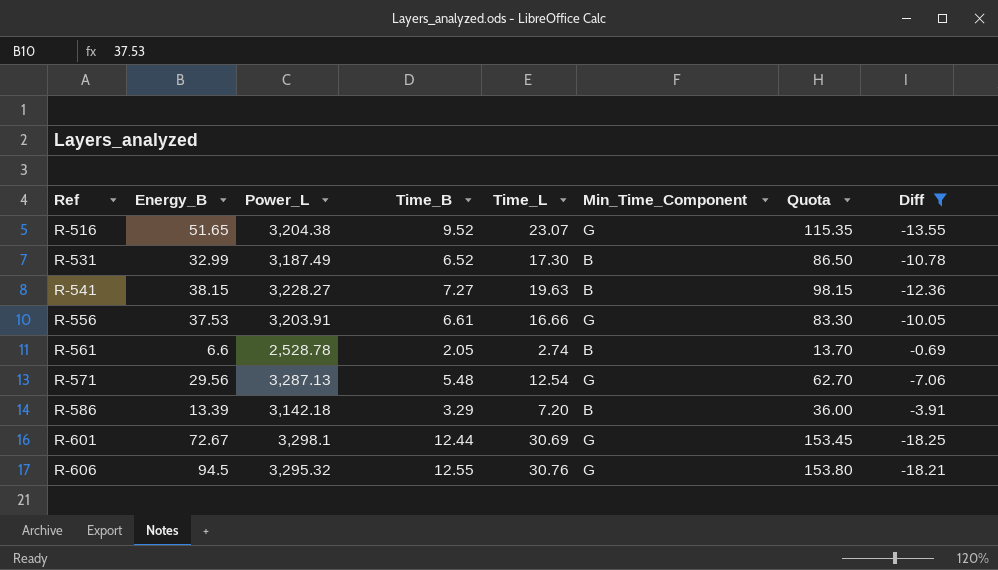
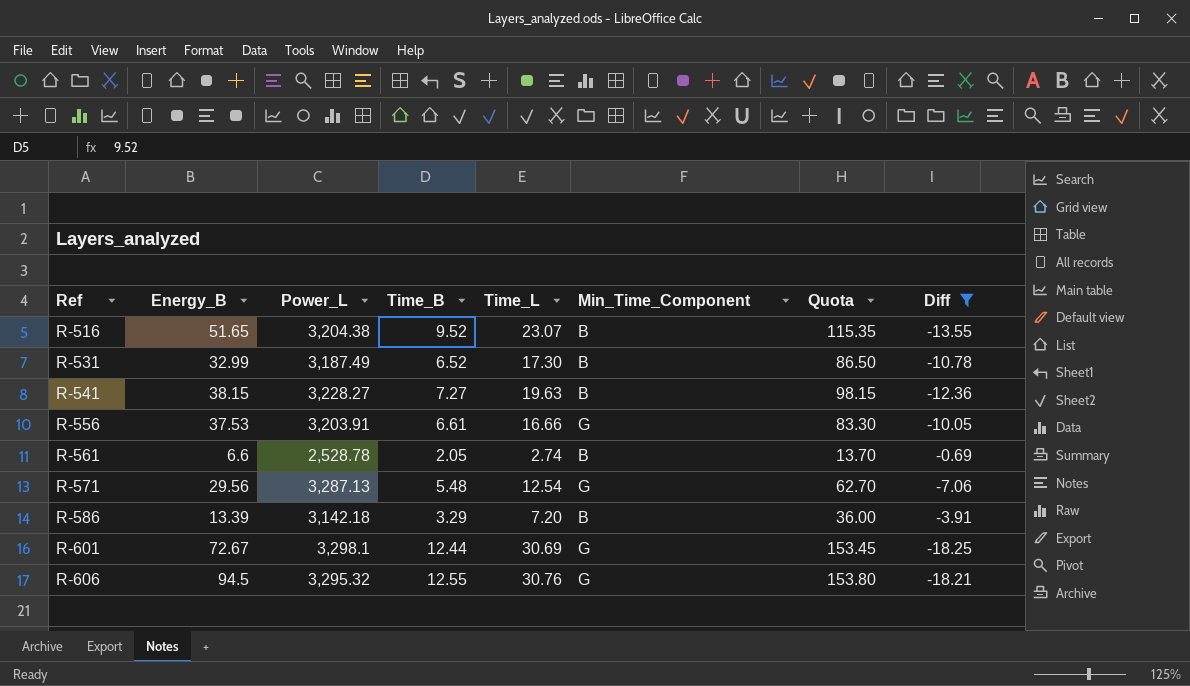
R-516 | Min_Time_Component: G -> B

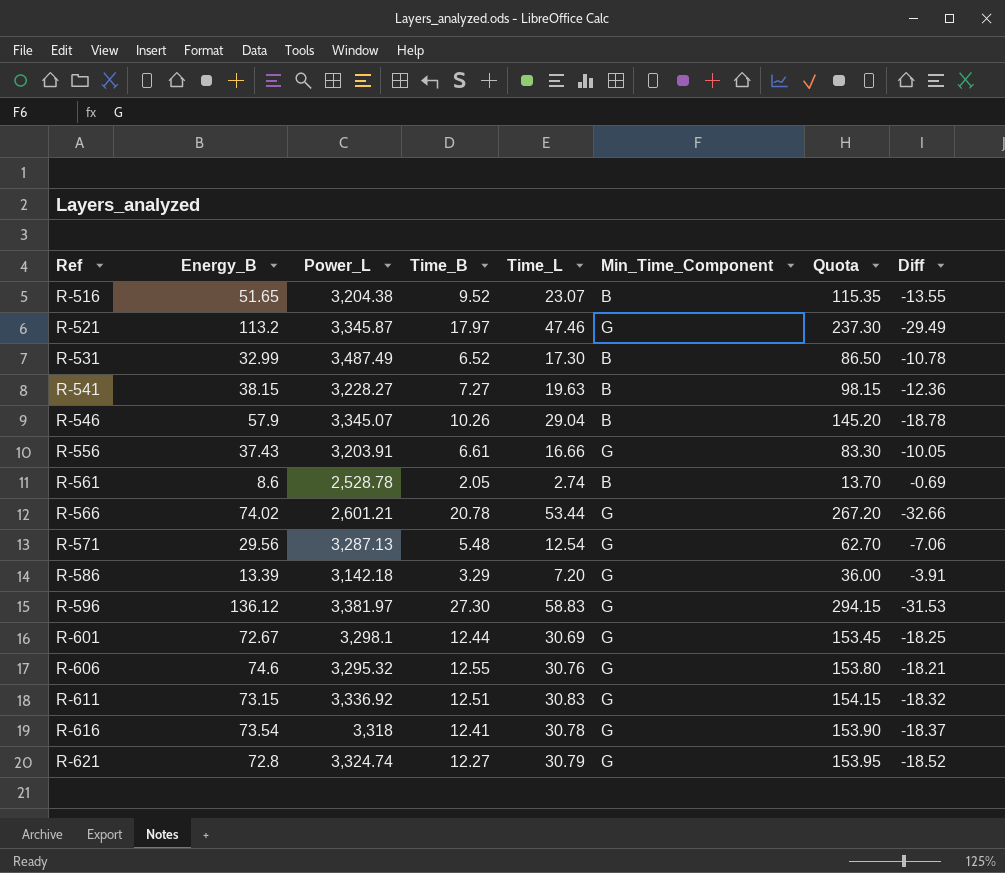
filter: Diff >= -18.25 -> none
R-531 | Power_L: 3,187.49 -> 3,487.49
R-556 | Energy_B: 37.53 -> 37.43
R-561 | Energy_B: 6.6 -> 8.6
R-586 | Min_Time_Component: B -> G
R-606 | Energy_B: 94.5 -> 74.6

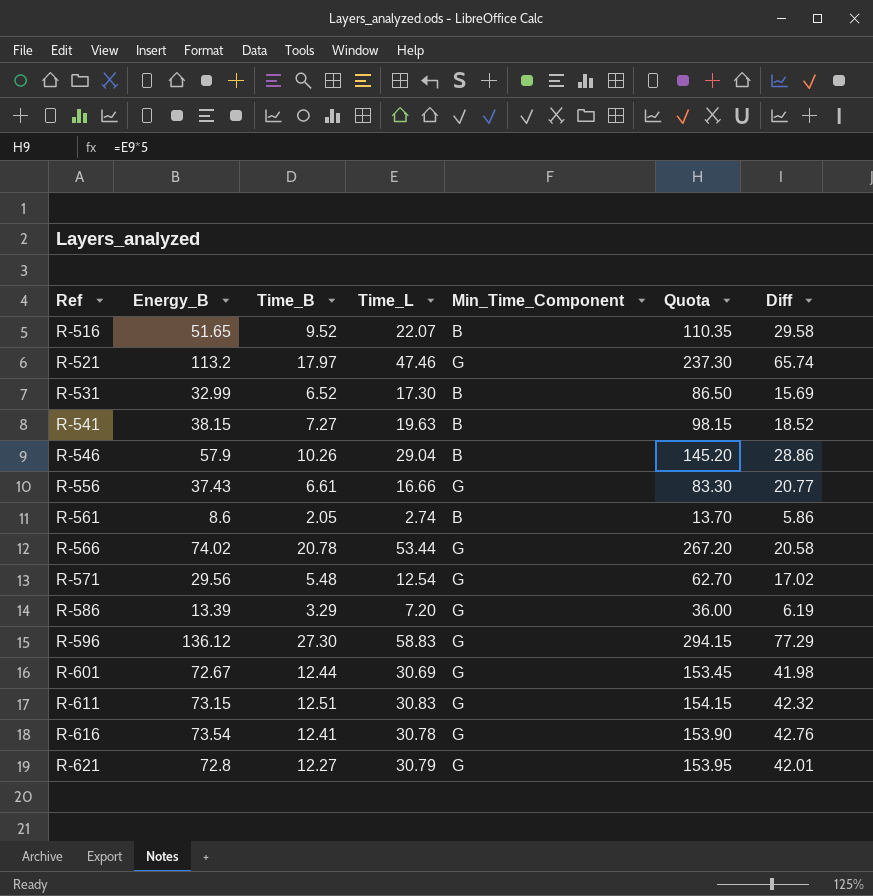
column Power_L | position: 3 -> none
column Diff | formula: [Time_B] - [Time_L] -> [Energy_B] - [Time_L]
row R-606: 74.6 | 3,295.32 | 12.55 | 30.76 | G | 153.80 | -18.21 -> none
R-516 | Time_L: 23.07 -> 22.07
R-516 | Quota: 115.35 -> 110.35

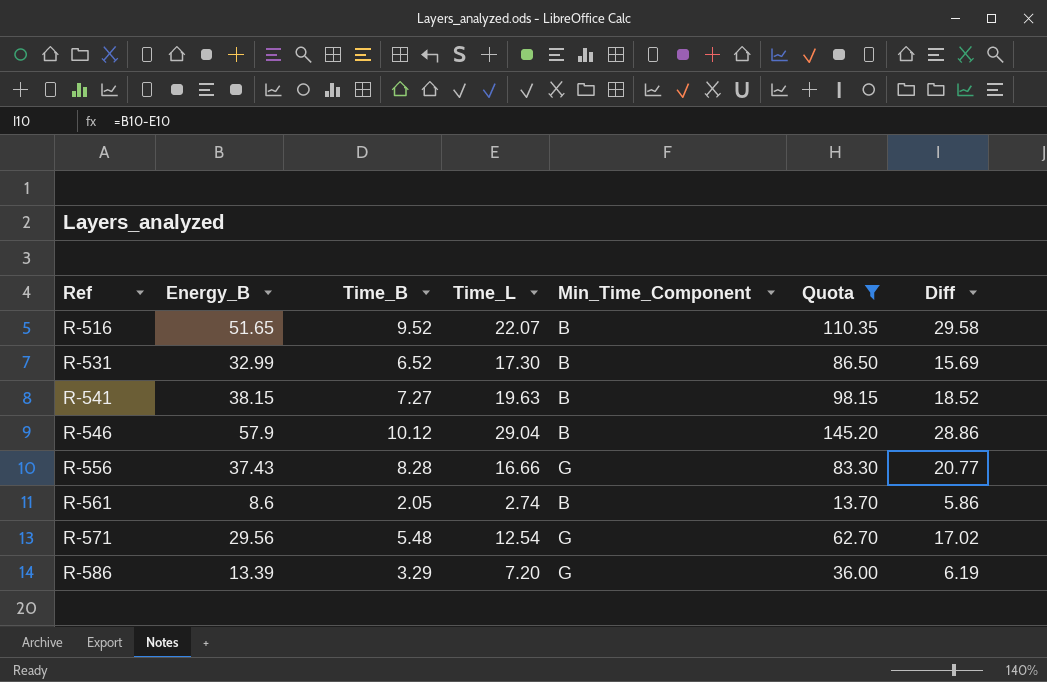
filter: none -> Quota <= 145.20
R-546 | Time_B: 10.26 -> 10.12
R-556 | Time_B: 6.61 -> 8.28

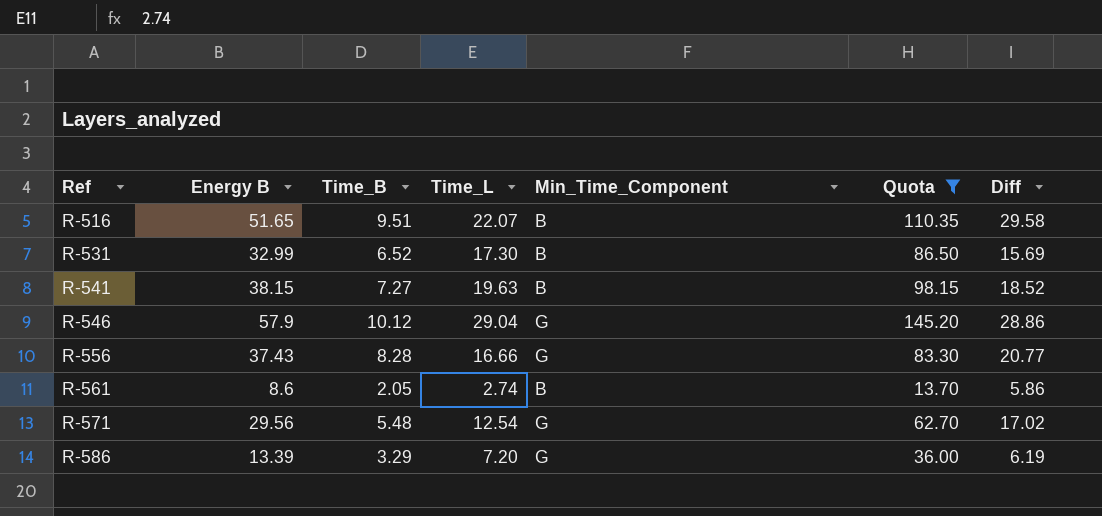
column name: Energy_B -> Energy B
R-516 | Time_B: 9.52 -> 9.51
R-546 | Min_Time_Component: B -> G

